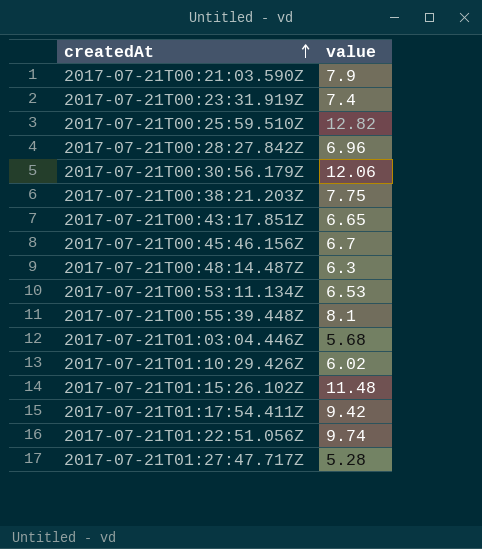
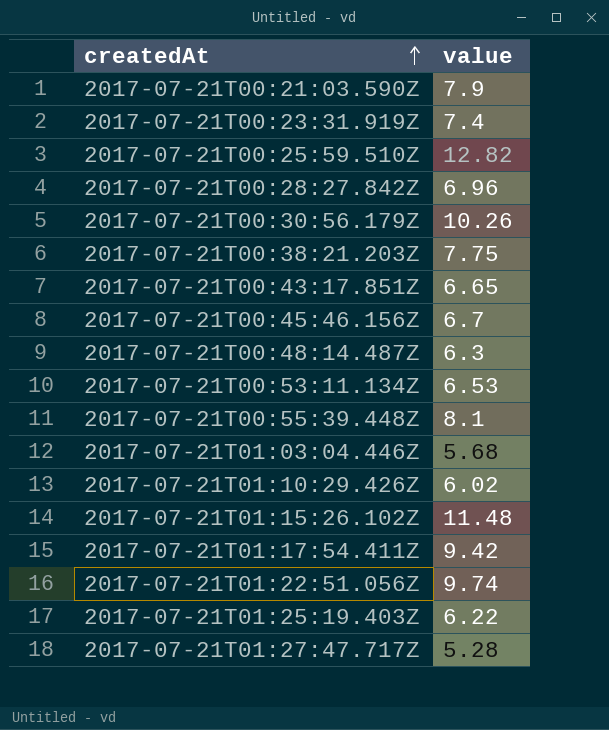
2017-07-21T00:30:56.179Z | value: 12.06 -> 10.26
row 2017-07-21T01:25:19.403Z: none -> 6.22

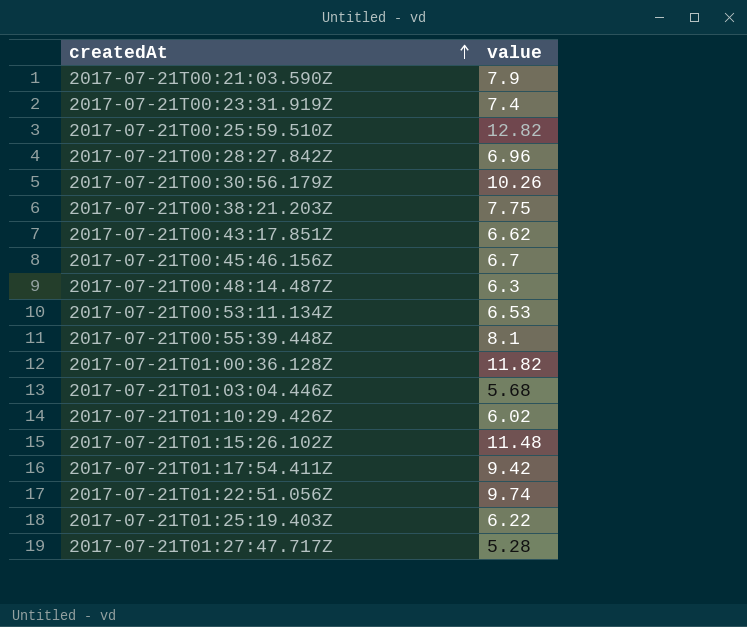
2017-07-21T00:43:17.851Z | value: 6.65 -> 6.62
row 2017-07-21T01:00:36.128Z: none -> 11.82

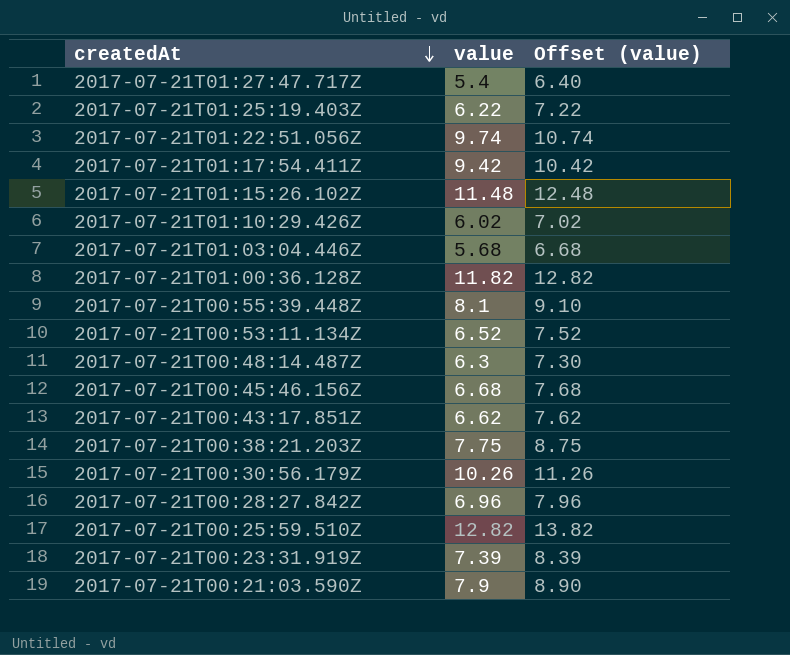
row order: createdAt ascending -> createdAt descending
column Offset (value) | formula: none -> [value] + 1
2017-07-21T01:27:47.717Z | value: 5.28 -> 5.4
2017-07-21T00:53:11.134Z | value: 6.53 -> 6.52
2017-07-21T00:45:46.156Z | value: 6.7 -> 6.68
2017-07-21T00:23:31.919Z | value: 7.4 -> 7.39

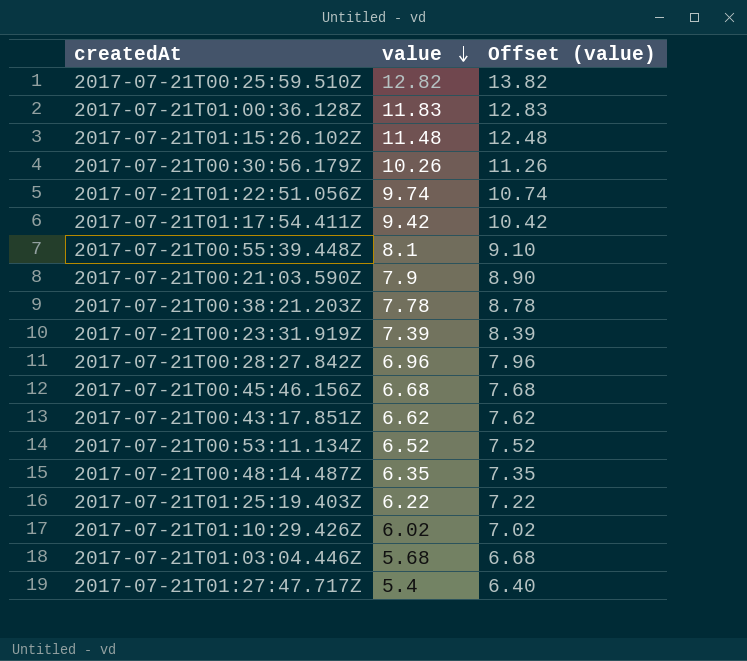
row order: createdAt descending -> value descending
2017-07-21T01:00:36.128Z | value: 11.82 -> 11.83
2017-07-21T01:00:36.128Z | Offset (value): 12.82 -> 12.83
2017-07-21T00:38:21.203Z | value: 7.75 -> 7.78
2017-07-21T00:38:21.203Z | Offset (value): 8.75 -> 8.78
2017-07-21T00:48:14.487Z | value: 6.3 -> 6.35
2017-07-21T00:48:14.487Z | Offset (value): 7.30 -> 7.35

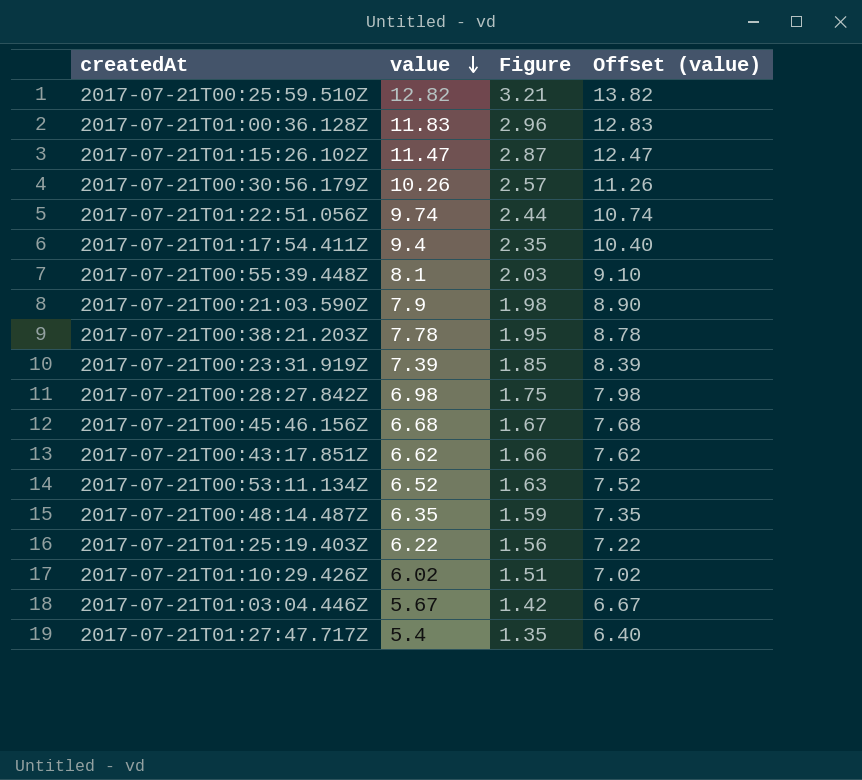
column Figure | formula: none -> [value] * 0.25
2017-07-21T01:15:26.102Z | value: 11.48 -> 11.47
2017-07-21T01:15:26.102Z | Offset (value): 12.48 -> 12.47
2017-07-21T01:17:54.411Z | value: 9.42 -> 9.4
2017-07-21T01:17:54.411Z | Offset (value): 10.42 -> 10.40
2017-07-21T00:28:27.842Z | value: 6.96 -> 6.98
2017-07-21T00:28:27.842Z | Offset (value): 7.96 -> 7.98
2017-07-21T01:03:04.446Z | value: 5.68 -> 5.67
2017-07-21T01:03:04.446Z | Offset (value): 6.68 -> 6.67

